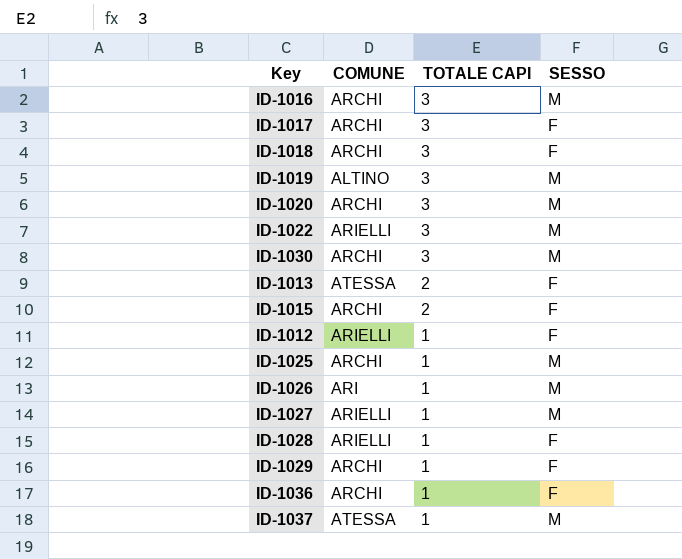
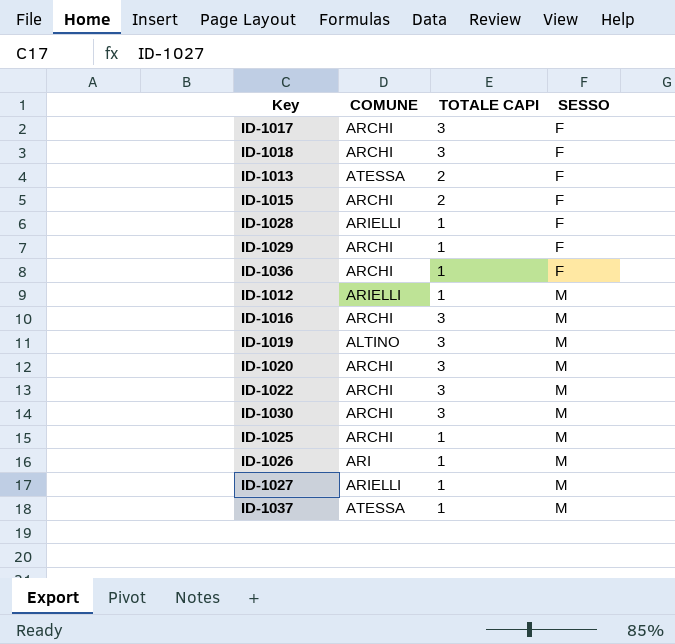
row order: TOTALE CAPI descending -> SESSO ascending
ID-1012 | SESSO: F -> M
ID-1022 | COMUNE: ARIELLI -> ARCHI

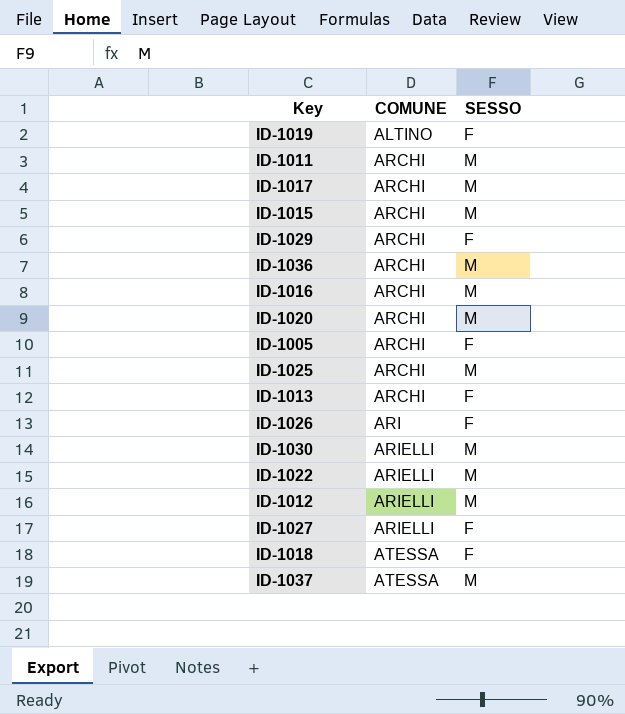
row order: SESSO ascending -> COMUNE ascending
column TOTALE CAPI | position: 3 -> none
row ID-1028: ARIELLI | 1 | F -> none
ID-1019 | SESSO: M -> F
row ID-1011: none -> ARCHI | M
ID-1017 | SESSO: F -> M
ID-1015 | SESSO: F -> M
ID-1036 | SESSO: F -> M
row ID-1005: none -> ARCHI | F
ID-1013 | COMUNE: ATESSA -> ARCHI
ID-1026 | SESSO: M -> F
ID-1030 | COMUNE: ARCHI -> ARIELLI
ID-1022 | COMUNE: ARCHI -> ARIELLI
ID-1027 | SESSO: M -> F
ID-1018 | COMUNE: ARCHI -> ATESSA

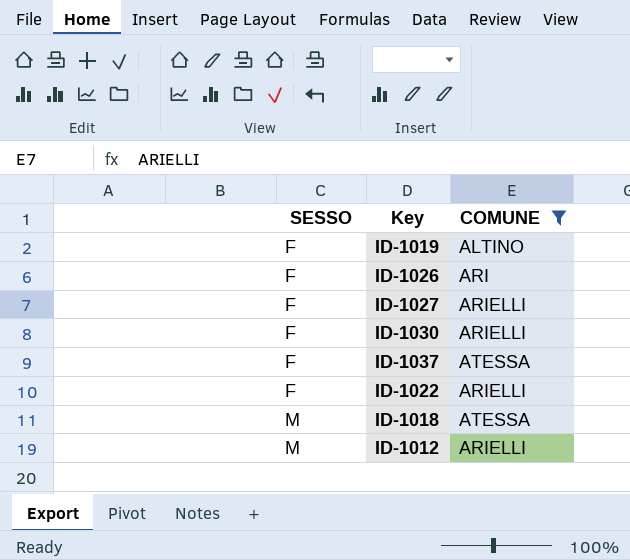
filter: none -> COMUNE != ARCHI
row order: COMUNE ascending -> SESSO ascending
column SESSO | position: 3 -> 1
ID-1030 | SESSO: M -> F
ID-1037 | SESSO: M -> F
ID-1022 | SESSO: M -> F
ID-1018 | SESSO: F -> M

